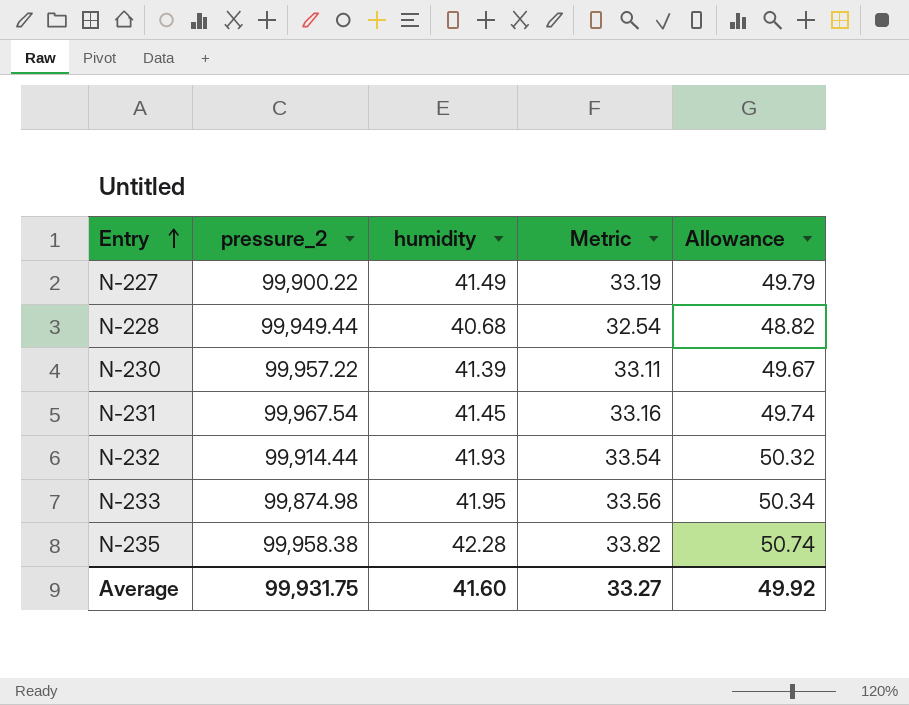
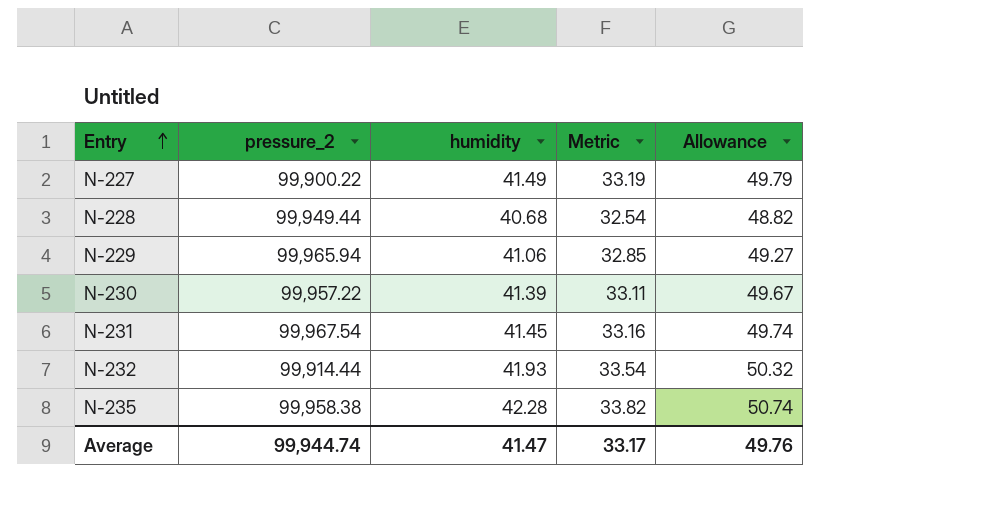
row N-233: 99,874.98 | 41.95 | 33.56 | 50.34 -> none
row N-229: none -> 99,965.94 | 41.06 | 32.85 | 49.27
Average | pressure_2: 99,931.75 -> 99,944.74
Average | humidity: 41.60 -> 41.47
Average | Metric: 33.27 -> 33.17
Average | Allowance: 49.92 -> 49.76

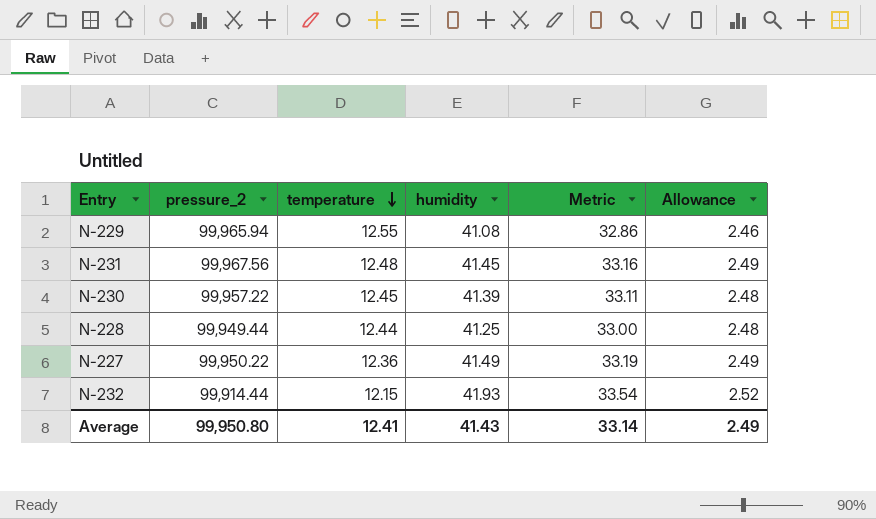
row order: Entry ascending -> temperature descending
column temperature | position: none -> 3
column Allowance | formula: [humidity] * 1.2 -> [humidity] * 0.06
row N-235: 99,958.38 | 42.28 | 33.82 | 50.74 -> none
N-229 | humidity: 41.06 -> 41.08
N-229 | Metric: 32.85 -> 32.86
N-231 | pressure_2: 99,967.54 -> 99,967.56
N-228 | humidity: 40.68 -> 41.25
N-228 | Metric: 32.54 -> 33.00
N-227 | pressure_2: 99,900.22 -> 99,950.22
Average | pressure_2: 99,944.74 -> 99,950.80
Average | humidity: 41.47 -> 41.43
Average | Metric: 33.17 -> 33.14
Average | Allowance: 49.76 -> 2.49

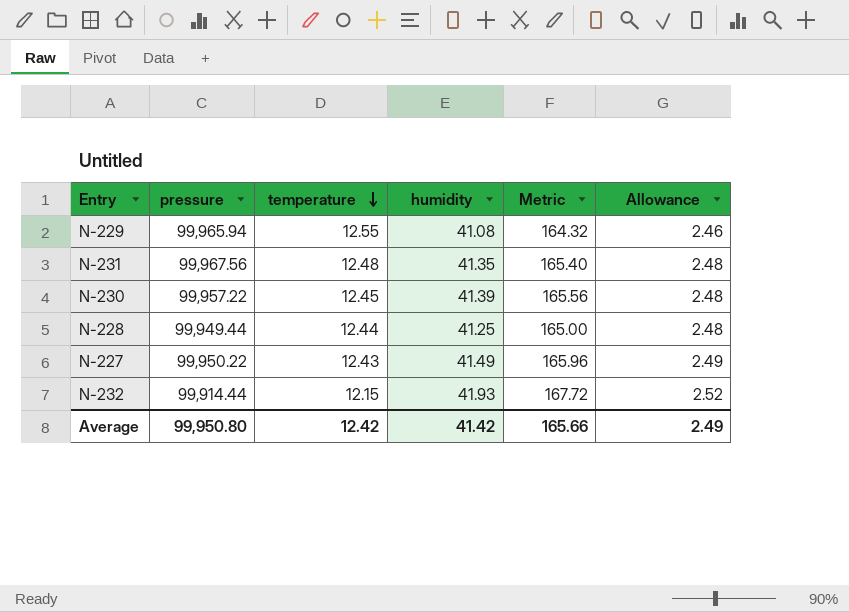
column name: pressure_2 -> pressure
column Metric | formula: [humidity] * 0.8 -> [humidity] * 4
N-231 | humidity: 41.45 -> 41.35
N-231 | Allowance: 2.49 -> 2.48
N-227 | temperature: 12.36 -> 12.43
Average | temperature: 12.41 -> 12.42
Average | humidity: 41.43 -> 41.42
Average | Metric: 33.14 -> 165.66

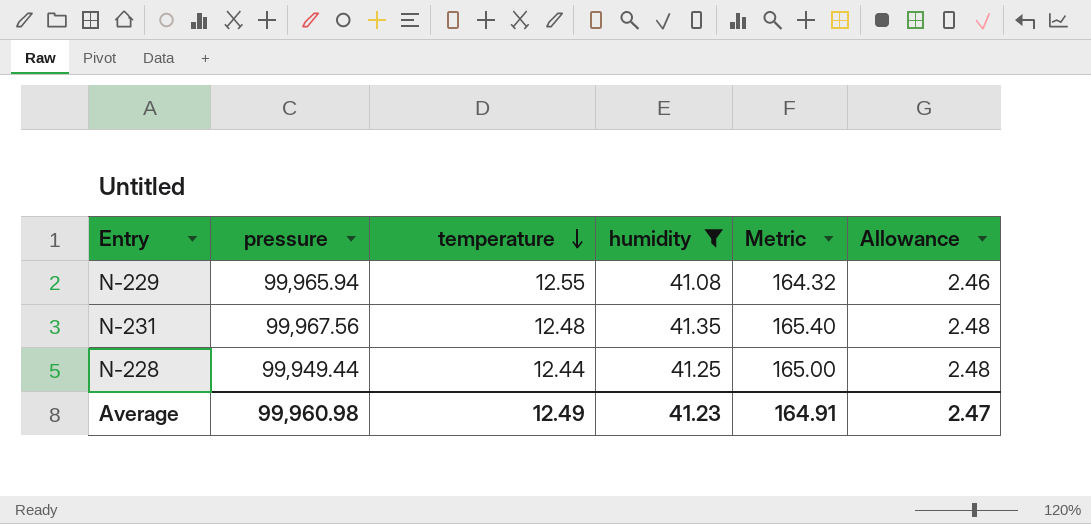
filter: none -> humidity <= 41.35
Average | pressure: 99,950.80 -> 99,960.98
Average | temperature: 12.42 -> 12.49
Average | humidity: 41.42 -> 41.23
Average | Metric: 165.66 -> 164.91
Average | Allowance: 2.49 -> 2.47

